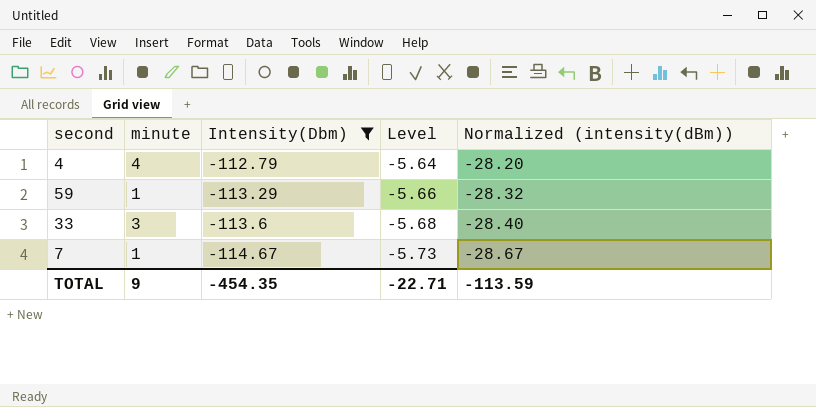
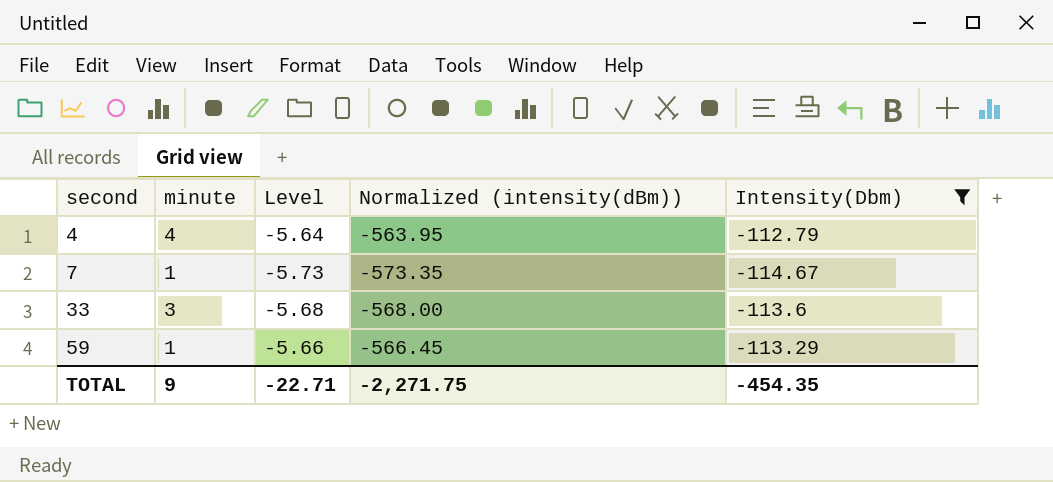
row order: Intensity(Dbm) descending -> second ascending
column Normalized (intensity(dBm)) | formula: [Intensity(Dbm)] * 0.25 -> [Intensity(Dbm)] * 5
column Intensity(Dbm) | position: 3 -> 5
TOTAL | Normalized (intensity(dBm)): -113.59 -> -2,271.75

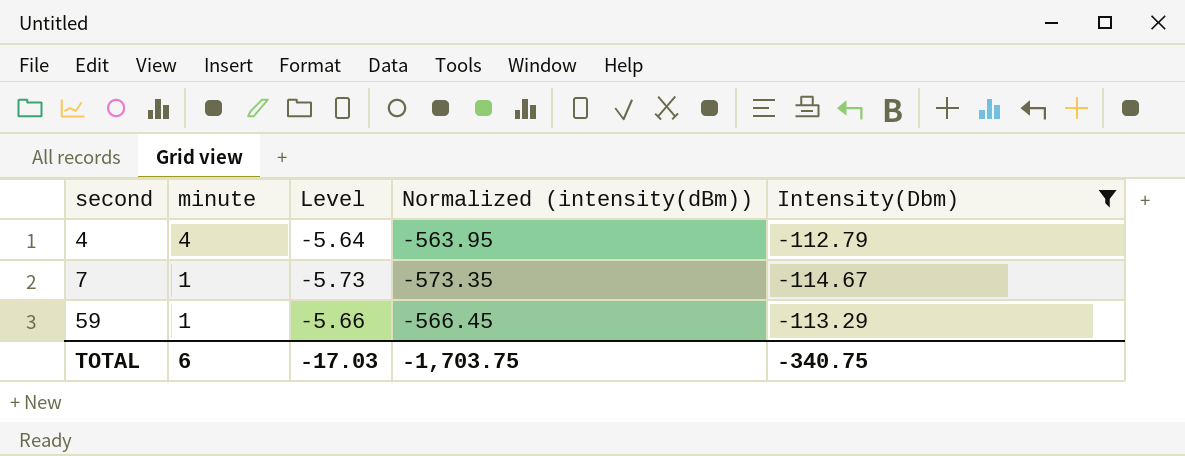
row 33: 3 | -5.68 | -568.00 | -113.6 -> none
TOTAL | minute: 9 -> 6
TOTAL | Level: -22.71 -> -17.03
TOTAL | Normalized (intensity(dBm)): -2,271.75 -> -1,703.75
TOTAL | Intensity(Dbm): -454.35 -> -340.75

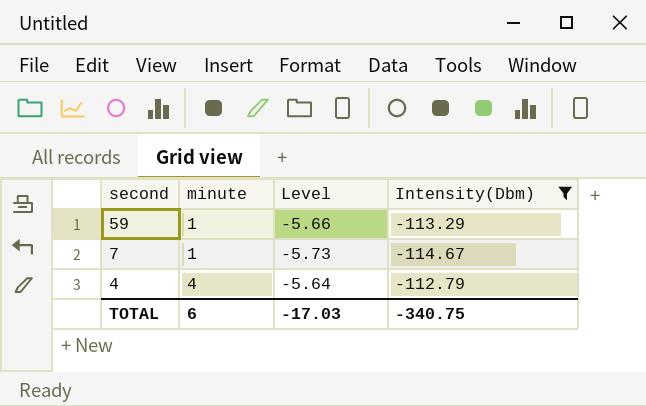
row order: second ascending -> second descending
column Normalized (intensity(dBm)) | formula: [Intensity(Dbm)] * 5 -> none

